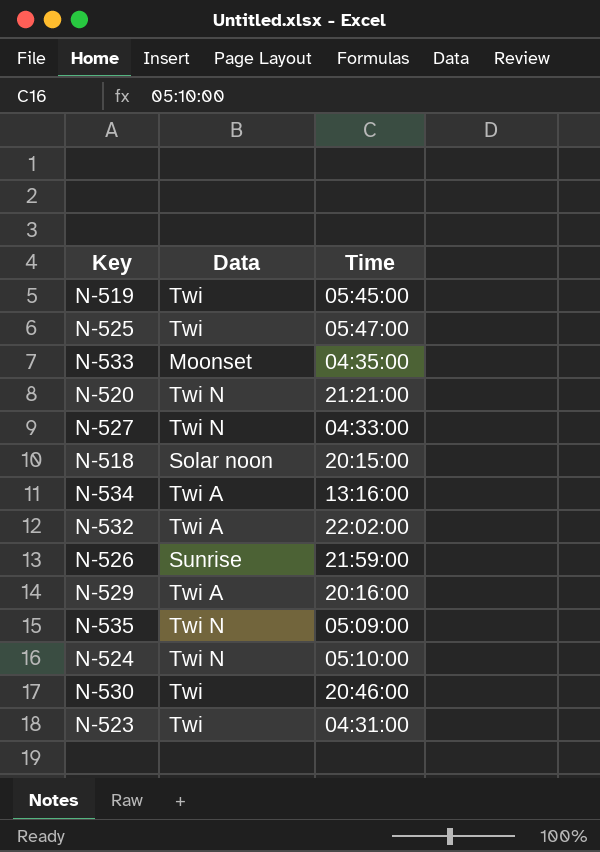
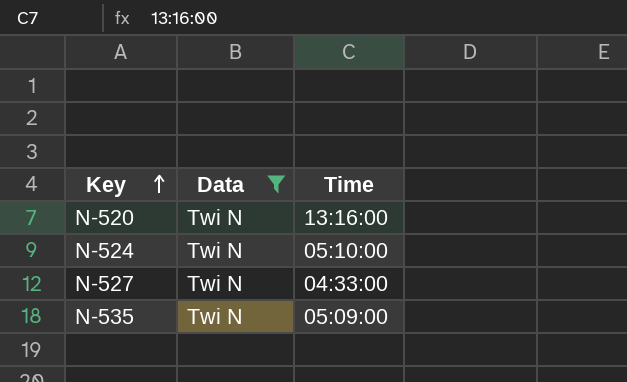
filter: none -> Data = Twi N
row order: none -> Key ascending
N-520 | Time: 21:21:00 -> 13:16:00

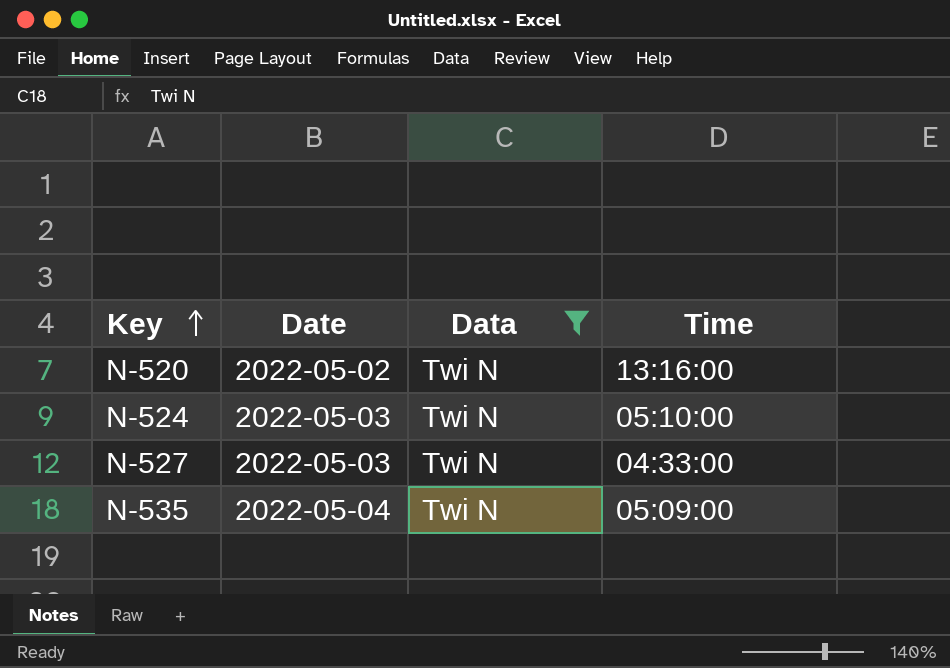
column Date | position: none -> 2

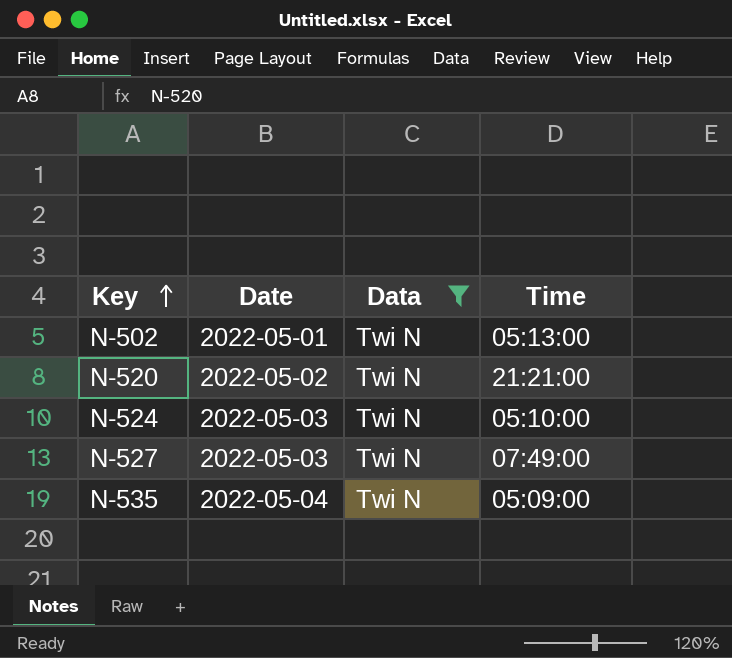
row N-502: none -> 2022-05-01 | Twi N | 05:13:00
N-520 | Time: 13:16:00 -> 21:21:00
N-527 | Time: 04:33:00 -> 07:49:00

